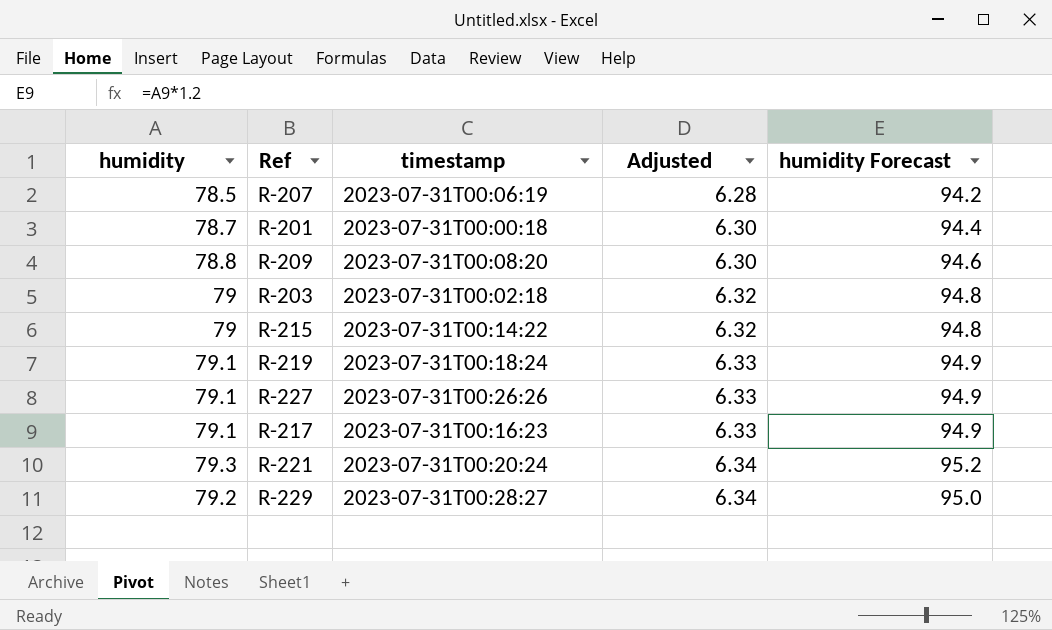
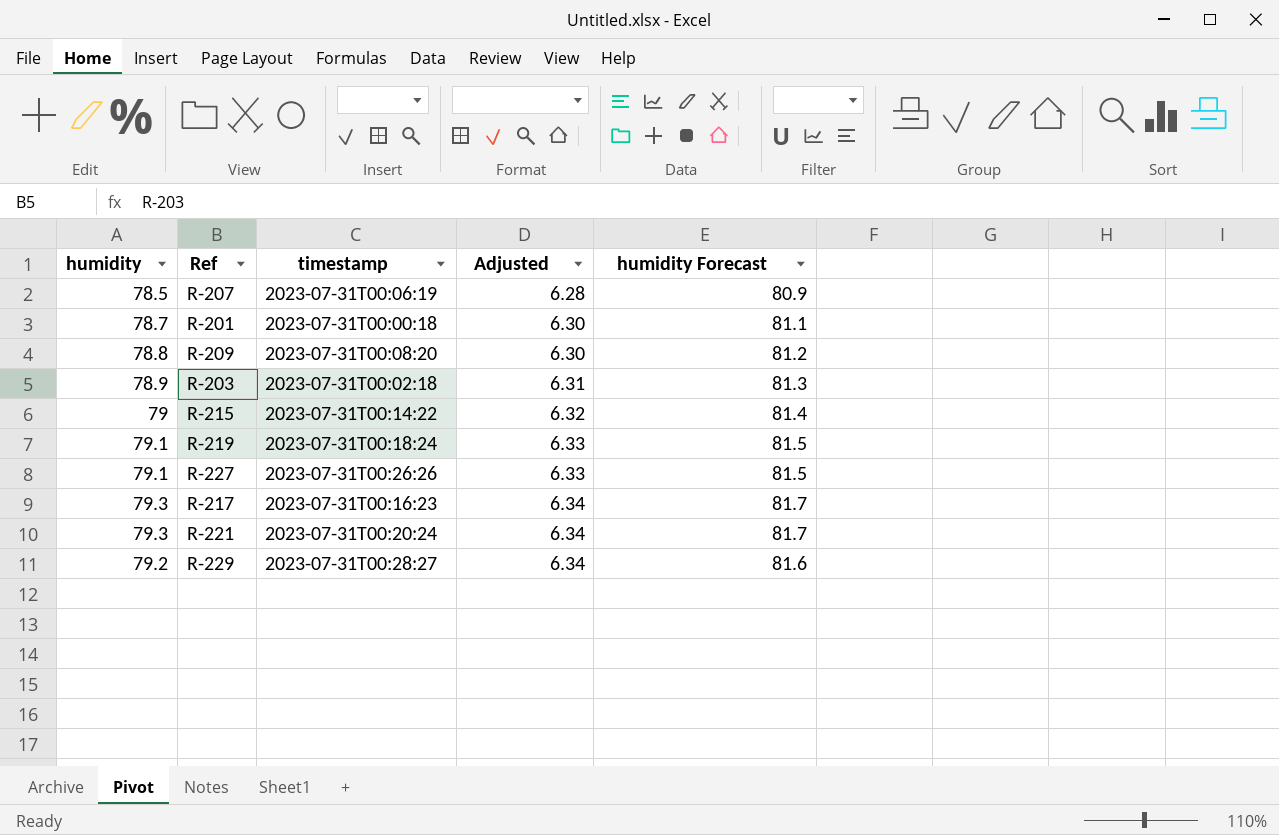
column humidity Forecast | formula: [humidity] * 1.2 -> [humidity] * 1.03
R-203 | humidity: 79 -> 78.9
R-203 | Adjusted: 6.32 -> 6.31
R-217 | humidity: 79.1 -> 79.3
R-217 | Adjusted: 6.33 -> 6.34

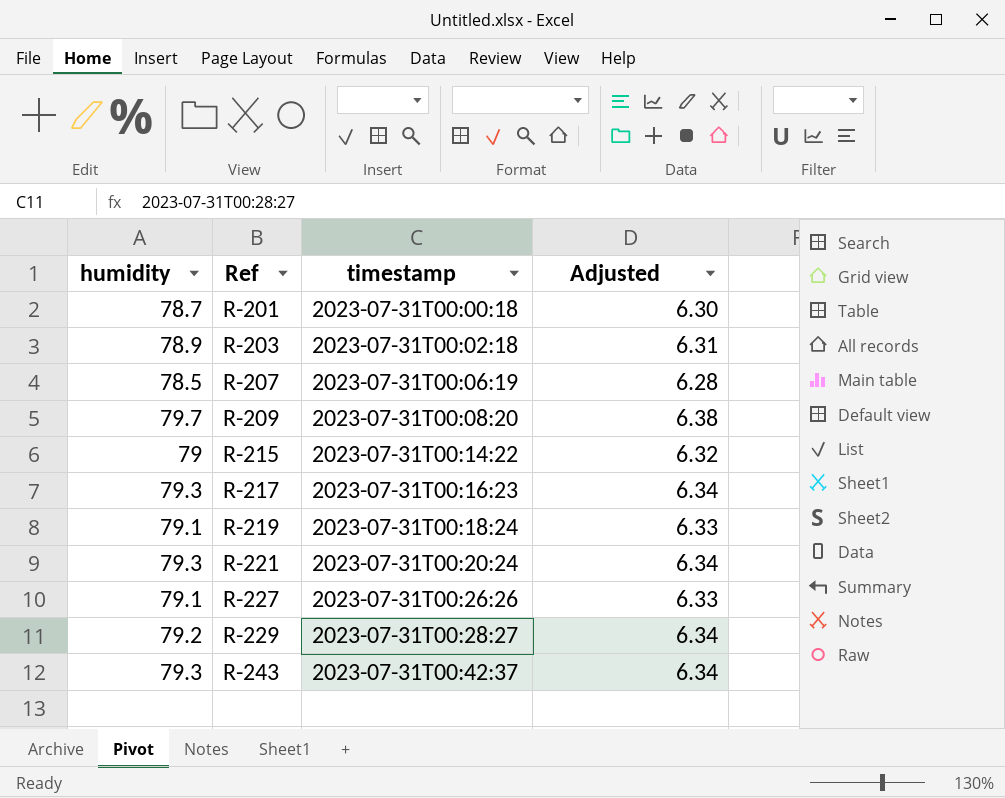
row order: Adjusted ascending -> Ref ascending
column humidity Forecast | formula: [humidity] * 1.03 -> none
R-209 | humidity: 78.8 -> 79.7
R-209 | Adjusted: 6.30 -> 6.38
row R-243: none -> 79.3 | 2023-07-31T00:42:37 | 6.34

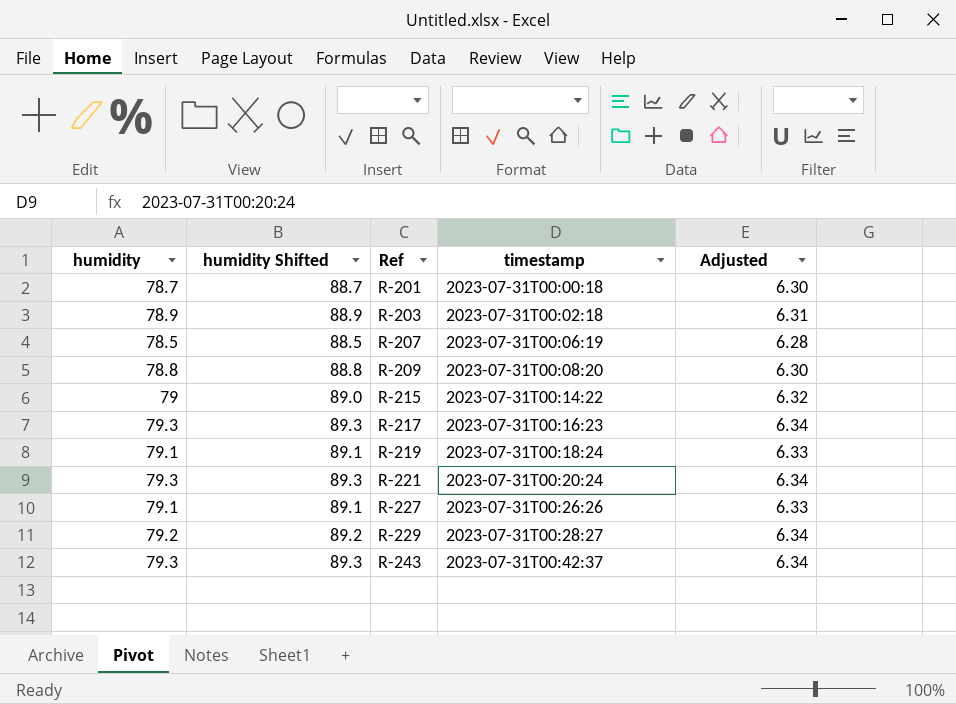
column humidity Shifted | formula: none -> [humidity] + 10
R-209 | humidity: 79.7 -> 78.8
R-209 | Adjusted: 6.38 -> 6.30

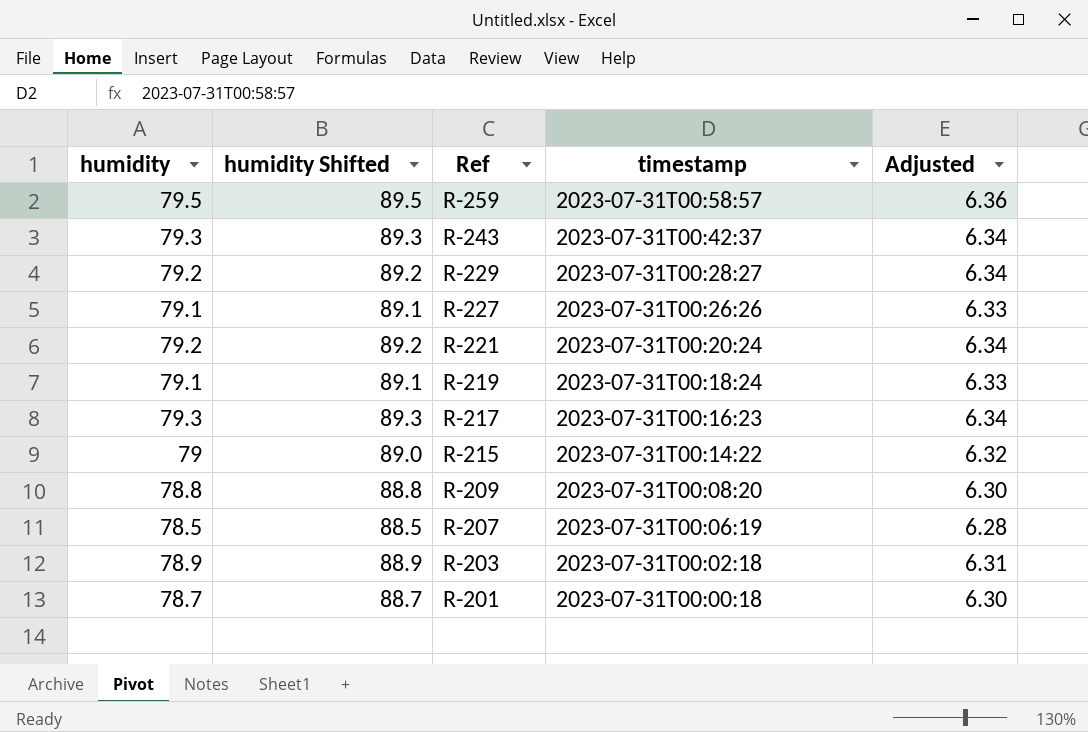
row order: Ref ascending -> Ref descending
row R-259: none -> 79.5 | 89.5 | 2023-07-31T00:58:57 | 6.36
R-221 | humidity: 79.3 -> 79.2
R-221 | humidity Shifted: 89.3 -> 89.2

